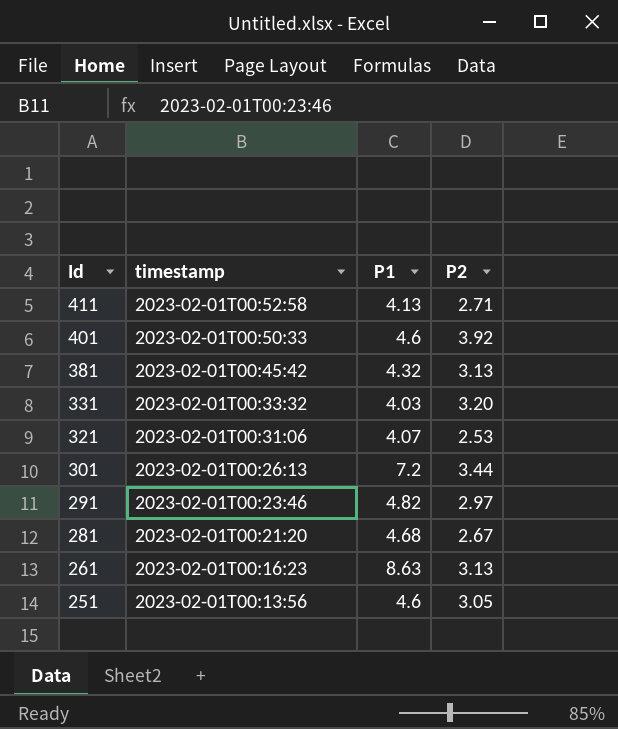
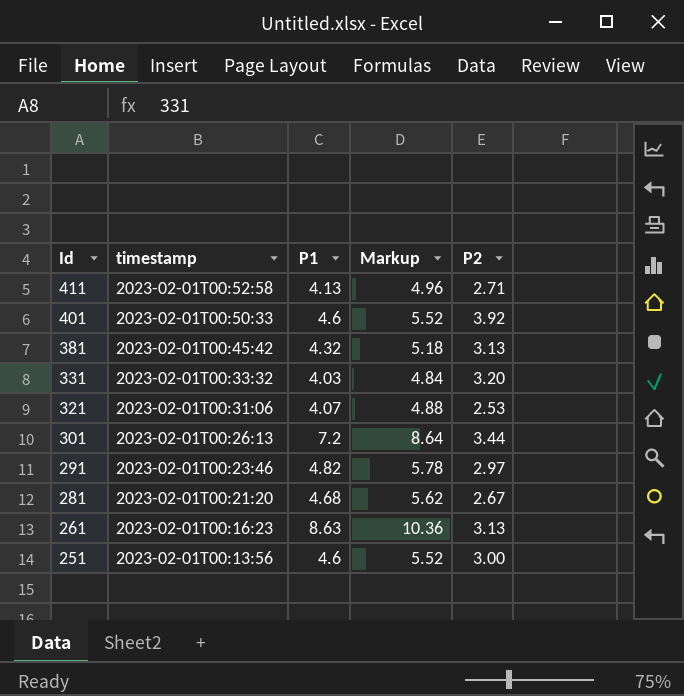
column Markup | formula: none -> [P1] * 1.2
251 | P2: 3.05 -> 3.00

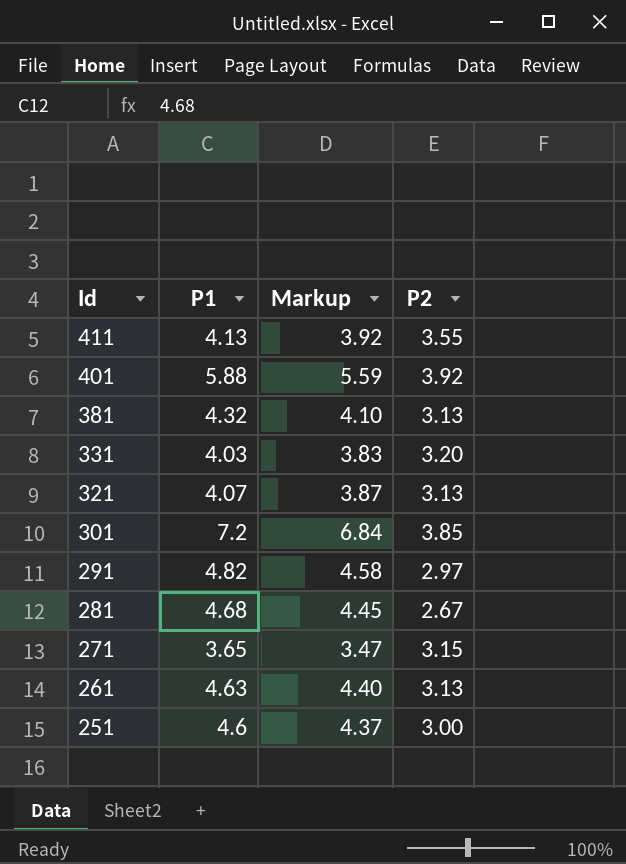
column timestamp | position: 2 -> none
column Markup | formula: [P1] * 1.2 -> [P1] * 0.95
411 | P2: 2.71 -> 3.55
401 | P1: 4.6 -> 5.88
321 | P2: 2.53 -> 3.13
301 | P2: 3.44 -> 3.85
row 271: none -> 3.65 | 3.47 | 3.15
261 | P1: 8.63 -> 4.63

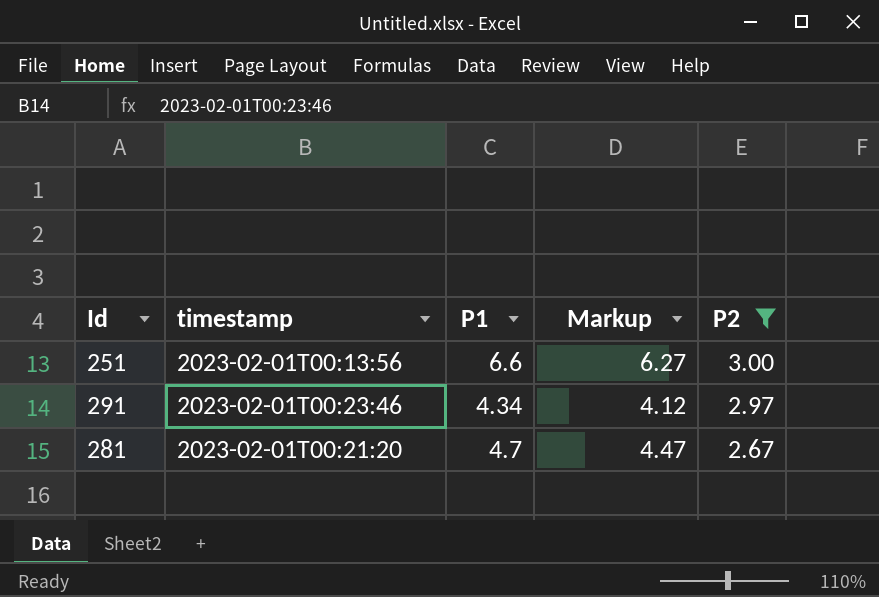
filter: none -> P2 <= 3.00
row order: Id descending -> P2 descending
column timestamp | position: none -> 2
251 | P1: 4.6 -> 6.6
251 | Markup: 4.37 -> 6.27
291 | P1: 4.82 -> 4.34
291 | Markup: 4.58 -> 4.12
281 | P1: 4.68 -> 4.7
281 | Markup: 4.45 -> 4.47

